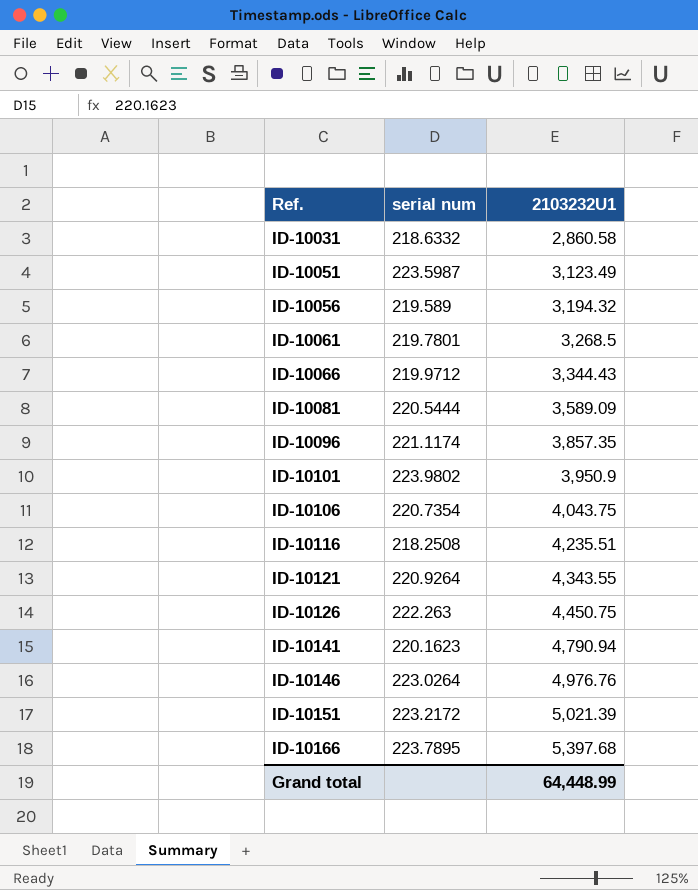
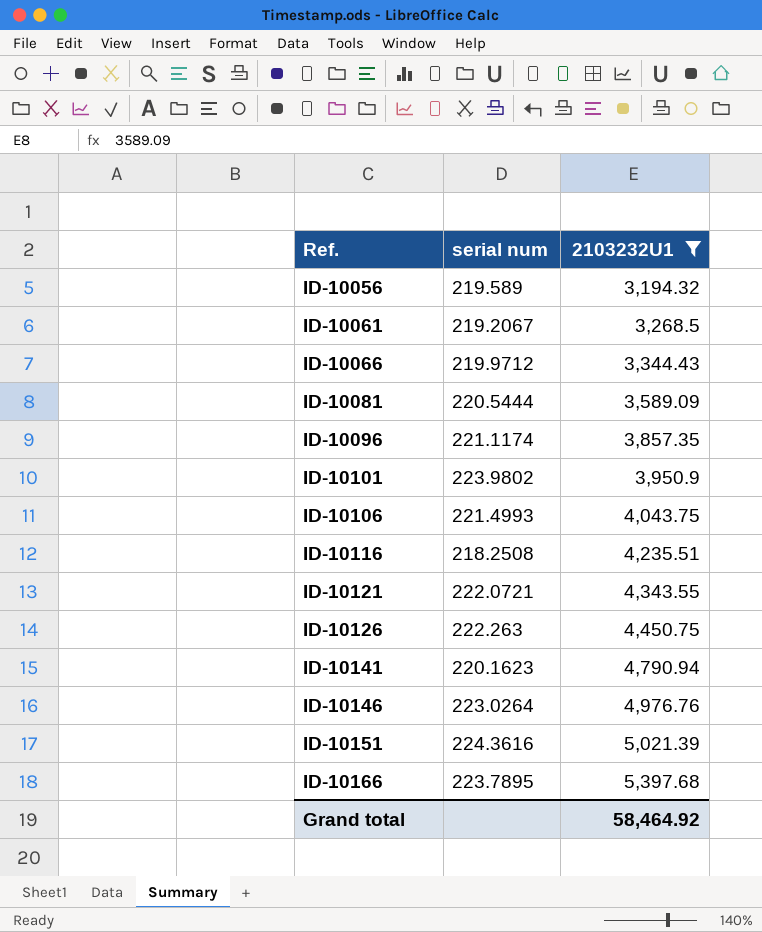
filter: none -> 2103232U1 >= 3,194.32
ID-10061 | serial num: 219.7801 -> 219.2067
ID-10106 | serial num: 220.7354 -> 221.4993
ID-10121 | serial num: 220.9264 -> 222.0721
ID-10151 | serial num: 223.2172 -> 224.3616
Grand total | 2103232U1: 64,448.99 -> 58,464.92

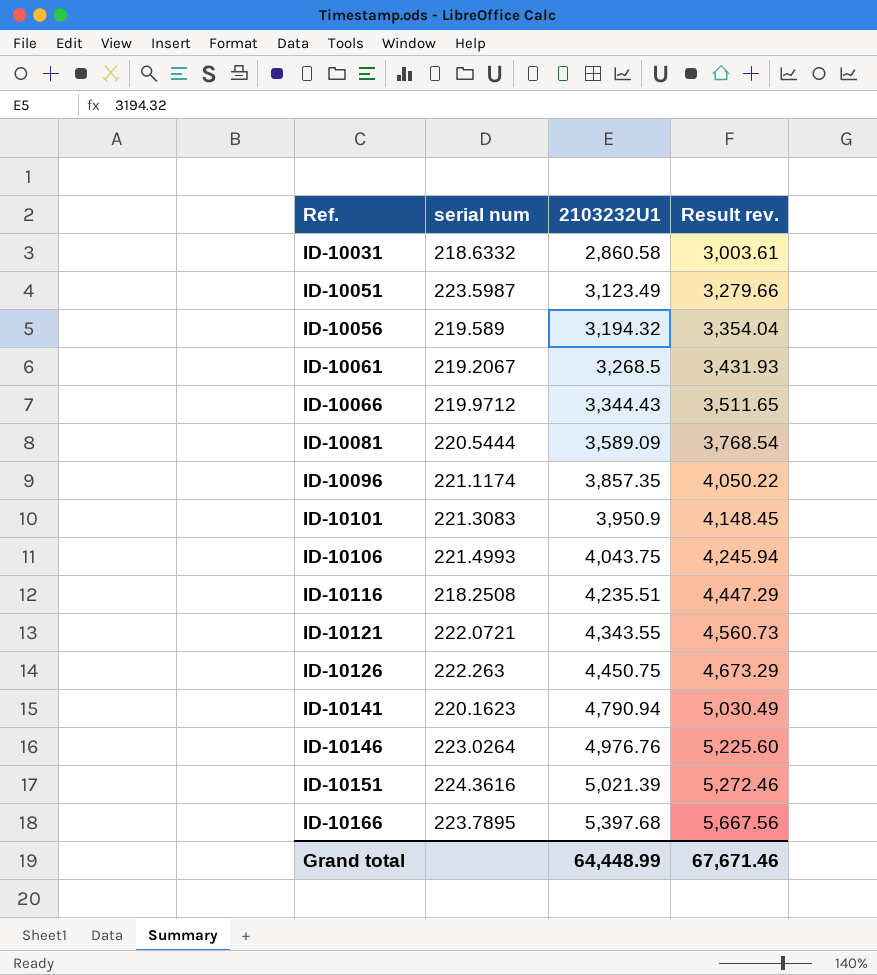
filter: 2103232U1 >= 3,194.32 -> none
column Result rev. | formula: none -> [2103232U1] * 1.05
ID-10101 | serial num: 223.9802 -> 221.3083
Grand total | 2103232U1: 58,464.92 -> 64,448.99

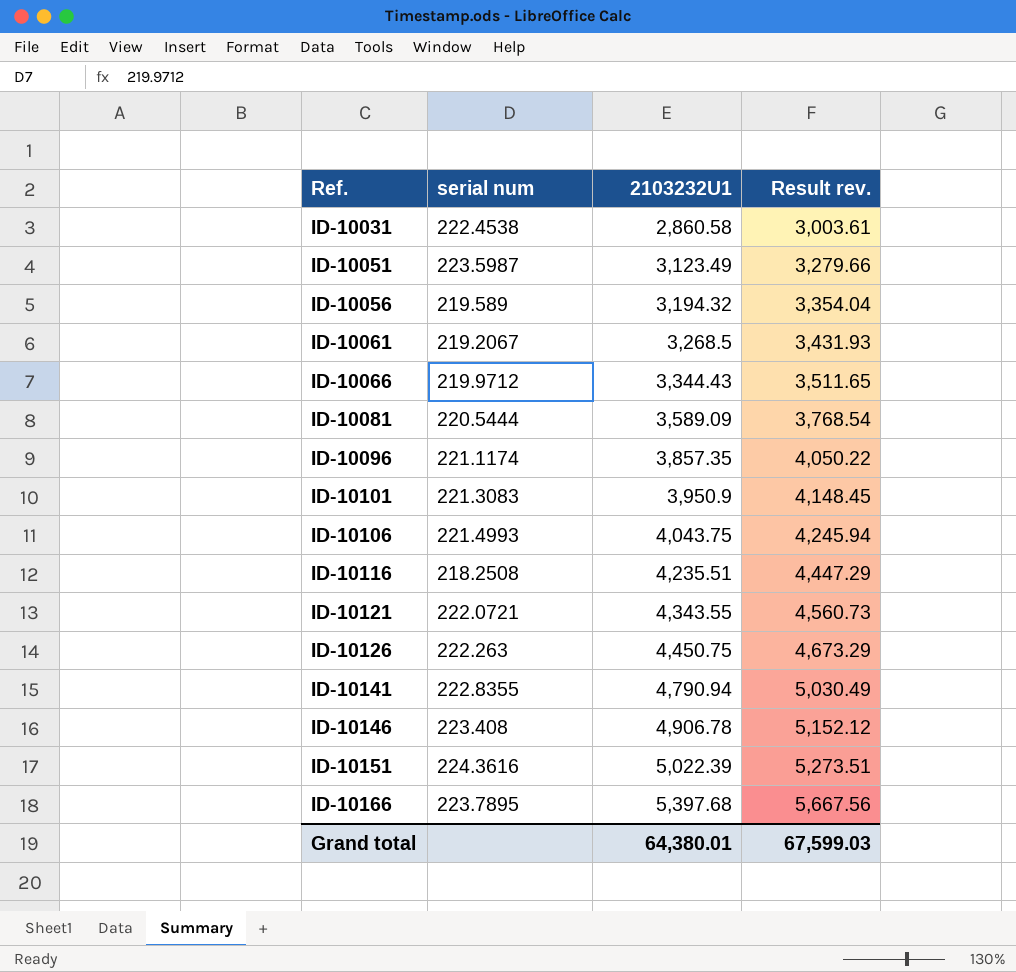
ID-10031 | serial num: 218.6332 -> 222.4538
ID-10141 | serial num: 220.1623 -> 222.8355
ID-10146 | serial num: 223.0264 -> 223.408
ID-10146 | 2103232U1: 4,976.76 -> 4,906.78
ID-10146 | Result rev.: 5,225.60 -> 5,152.12
ID-10151 | 2103232U1: 5,021.39 -> 5,022.39
ID-10151 | Result rev.: 5,272.46 -> 5,273.51
Grand total | 2103232U1: 64,448.99 -> 64,380.01
Grand total | Result rev.: 67,671.46 -> 67,599.03

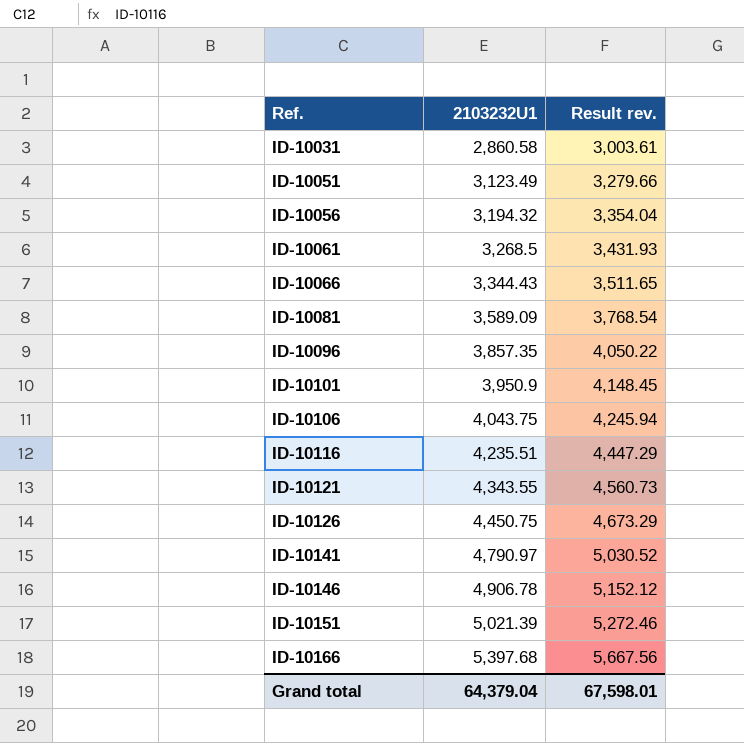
column serial num | position: 2 -> none
ID-10141 | 2103232U1: 4,790.94 -> 4,790.97
ID-10141 | Result rev.: 5,030.49 -> 5,030.52
ID-10151 | 2103232U1: 5,022.39 -> 5,021.39
ID-10151 | Result rev.: 5,273.51 -> 5,272.46
Grand total | 2103232U1: 64,380.01 -> 64,379.04
Grand total | Result rev.: 67,599.03 -> 67,598.01

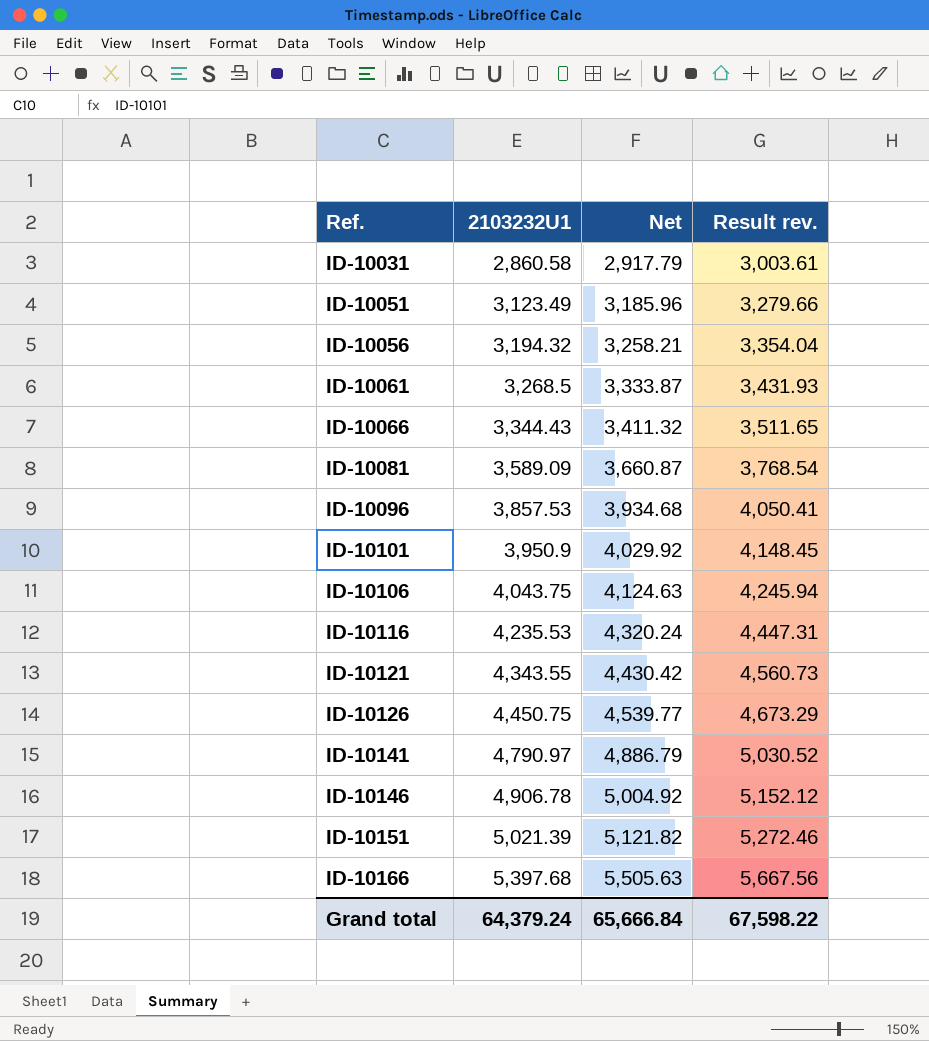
column Net | formula: none -> [2103232U1] * 1.02
ID-10096 | 2103232U1: 3,857.35 -> 3,857.53
ID-10096 | Result rev.: 4,050.22 -> 4,050.41
ID-10116 | 2103232U1: 4,235.51 -> 4,235.53
ID-10116 | Result rev.: 4,447.29 -> 4,447.31
Grand total | 2103232U1: 64,379.04 -> 64,379.24
Grand total | Result rev.: 67,598.01 -> 67,598.22

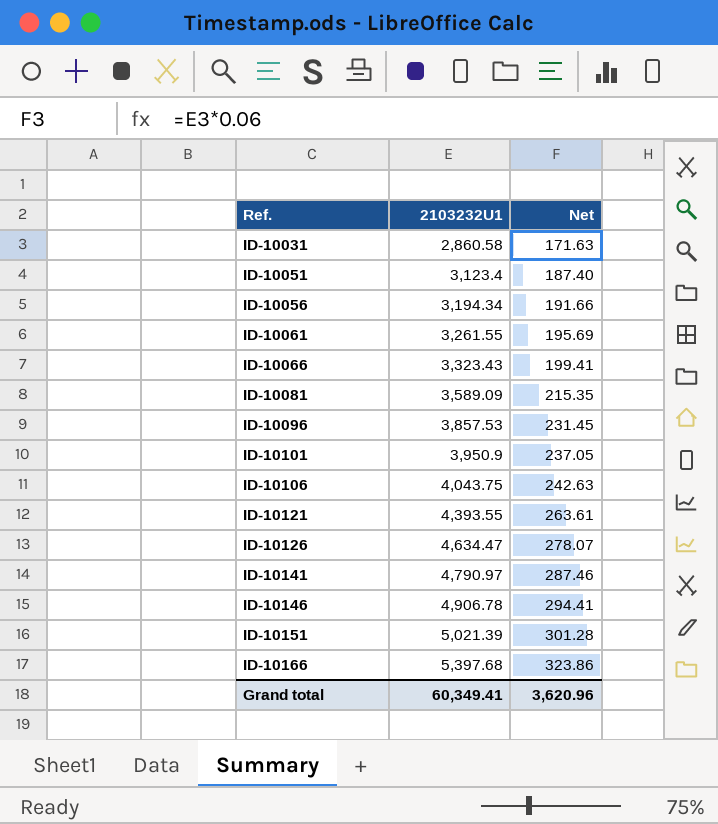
column Result rev. | formula: [2103232U1] * 1.05 -> none
column Net | formula: [2103232U1] * 1.02 -> [2103232U1] * 0.06
row ID-10116: 4,235.53 | 4,320.24 | 4,447.31 -> none
ID-10051 | 2103232U1: 3,123.49 -> 3,123.4
ID-10056 | 2103232U1: 3,194.32 -> 3,194.34
ID-10061 | 2103232U1: 3,268.5 -> 3,261.55
ID-10066 | 2103232U1: 3,344.43 -> 3,323.43
ID-10121 | 2103232U1: 4,343.55 -> 4,393.55
ID-10126 | 2103232U1: 4,450.75 -> 4,634.47
Grand total | 2103232U1: 64,379.24 -> 60,349.41
Grand total | Net: 65,666.84 -> 3,620.96

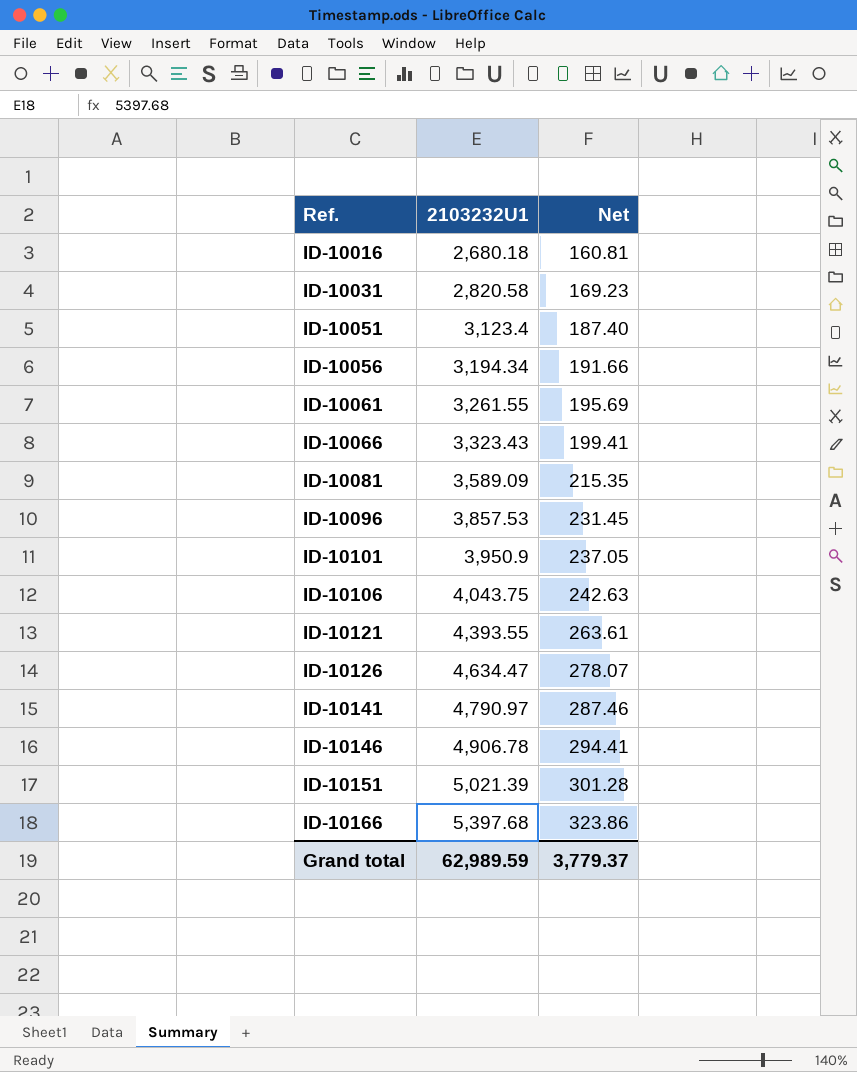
row ID-10016: none -> 2,680.18 | 160.81
ID-10031 | 2103232U1: 2,860.58 -> 2,820.58
ID-10031 | Net: 171.63 -> 169.23
Grand total | 2103232U1: 60,349.41 -> 62,989.59
Grand total | Net: 3,620.96 -> 3,779.37

